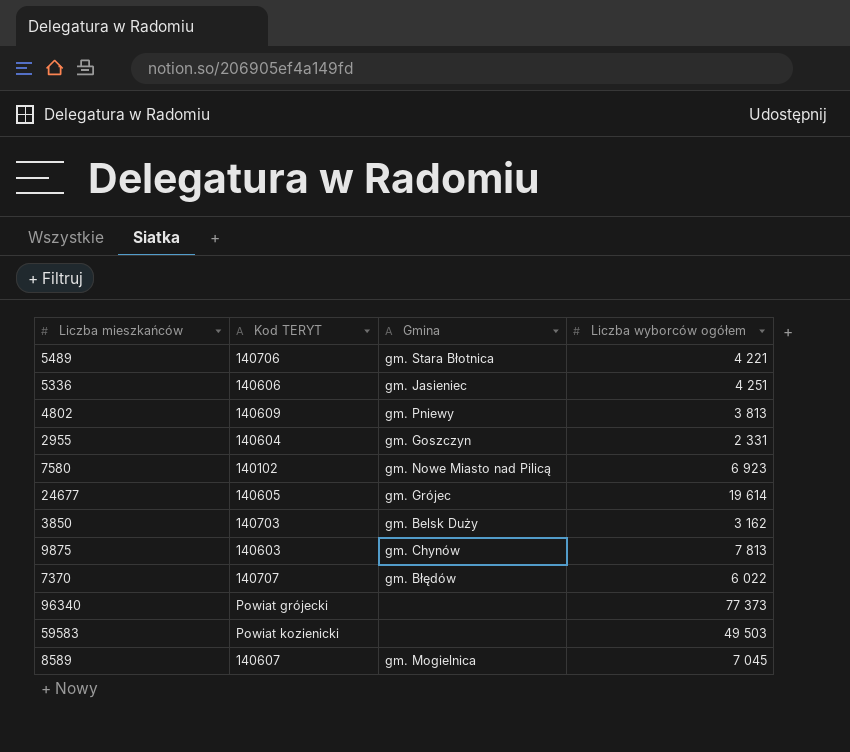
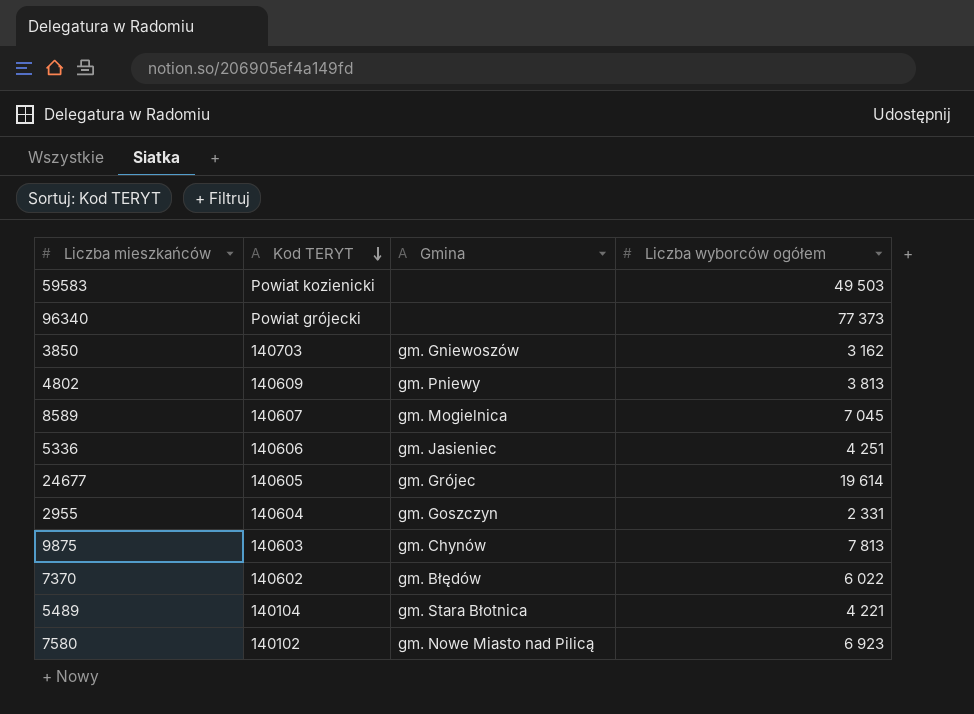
row order: none -> Kod TERYT descending
3850 | Gmina: gm. Belsk Duży -> gm. Gniewoszów
7370 | Kod TERYT: 140707 -> 140602
5489 | Kod TERYT: 140706 -> 140104

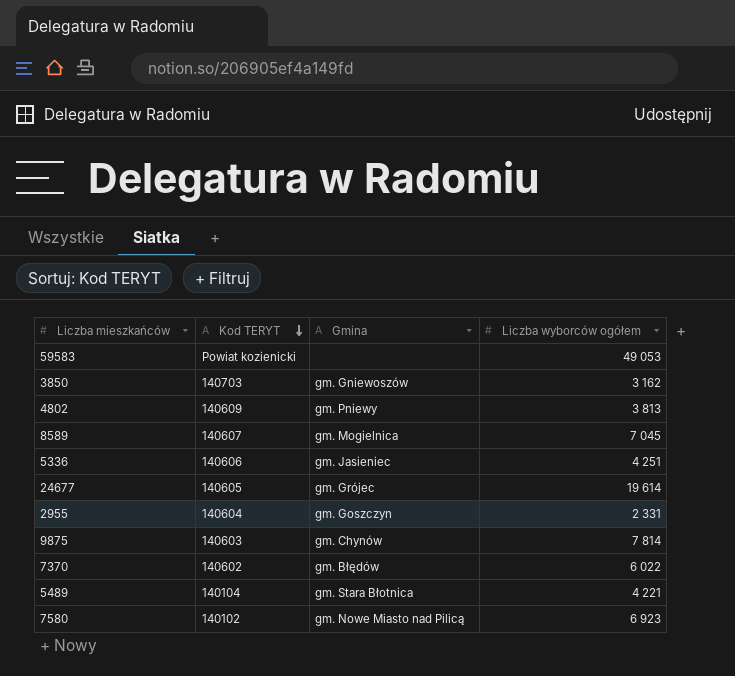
row 96340: Powiat grójecki | none | 77 373 -> none
59583 | Liczba wyborców ogółem: 49 503 -> 49 053
9875 | Liczba wyborców ogółem: 7 813 -> 7 814

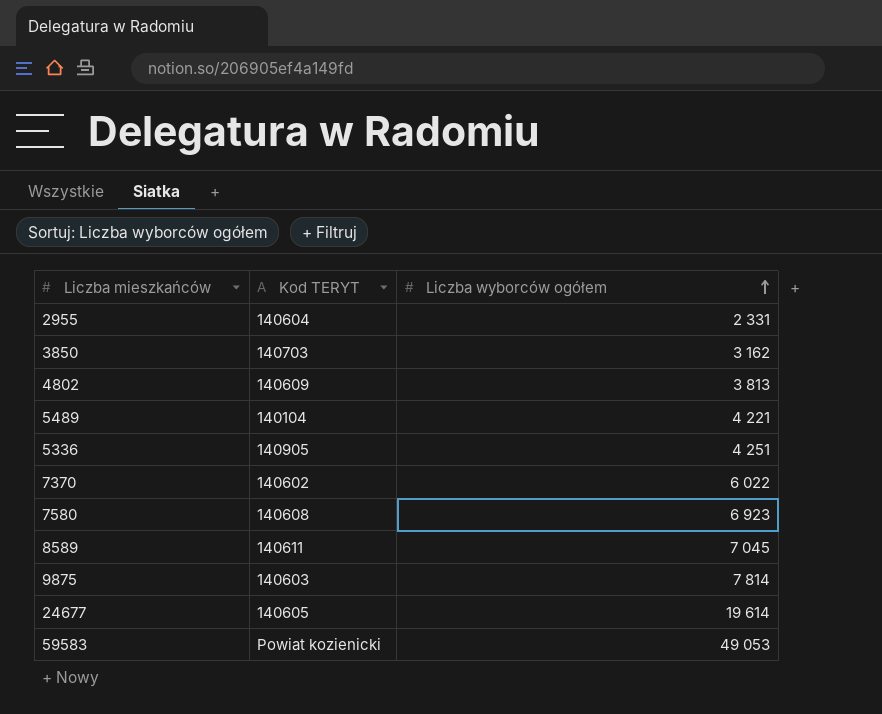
row order: Kod TERYT descending -> Liczba wyborców ogółem ascending
column Gmina | position: 3 -> none
5336 | Kod TERYT: 140606 -> 140905
7580 | Kod TERYT: 140102 -> 140608
8589 | Kod TERYT: 140607 -> 140611

